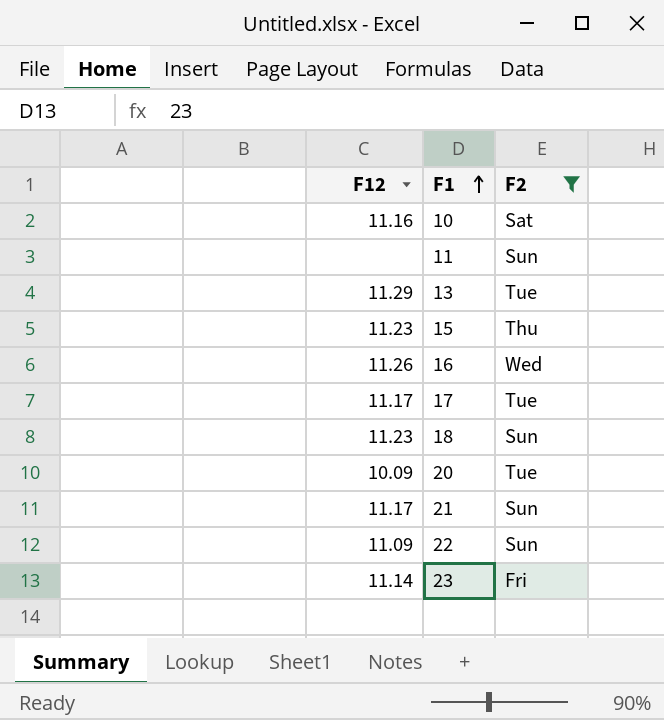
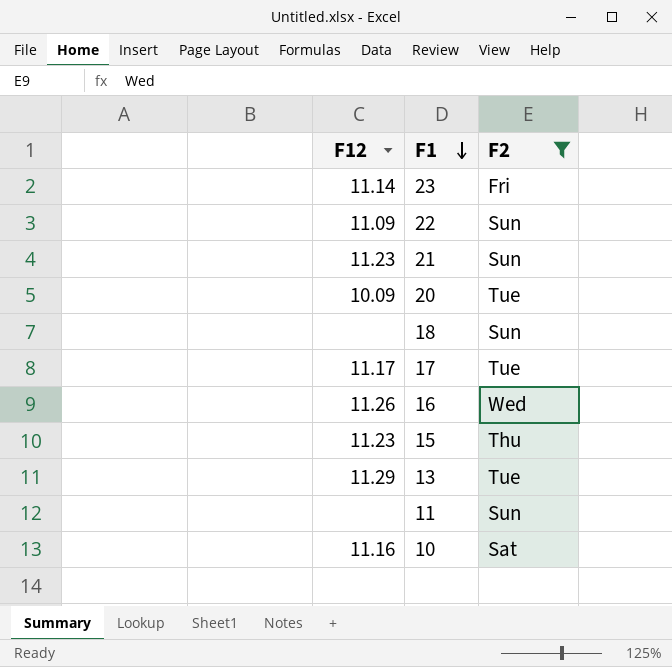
row order: F1 ascending -> F1 descending
21 | F12: 11.17 -> 11.23
18 | F12: 11.23 -> none

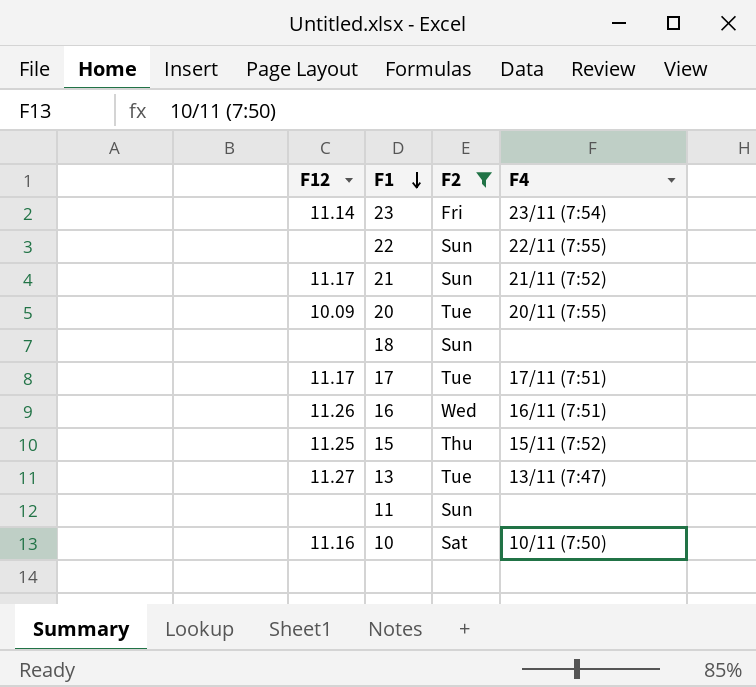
column F4 | position: none -> 4
22 | F12: 11.09 -> none
21 | F12: 11.23 -> 11.17
15 | F12: 11.23 -> 11.25
13 | F12: 11.29 -> 11.27

